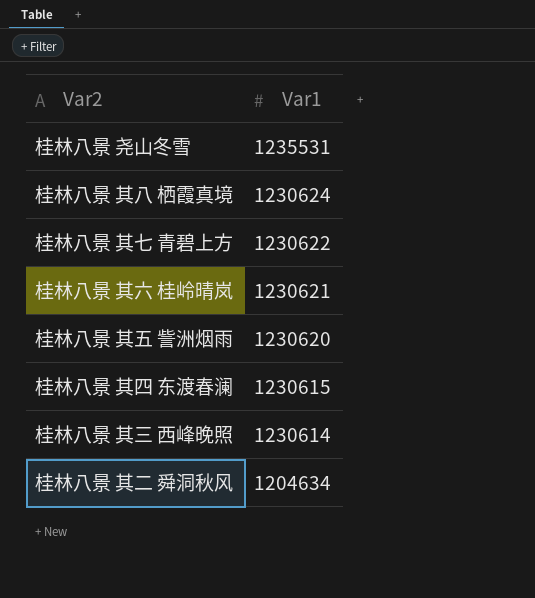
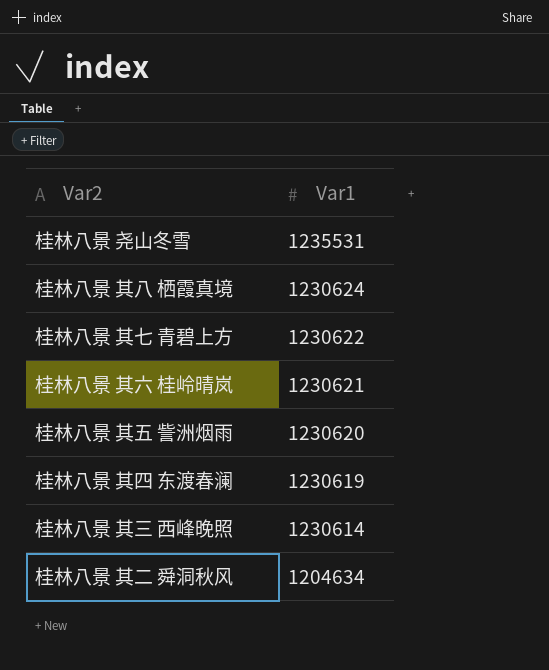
桂林八景 其四 东渡春澜 | Var1: 1230615 -> 1230619

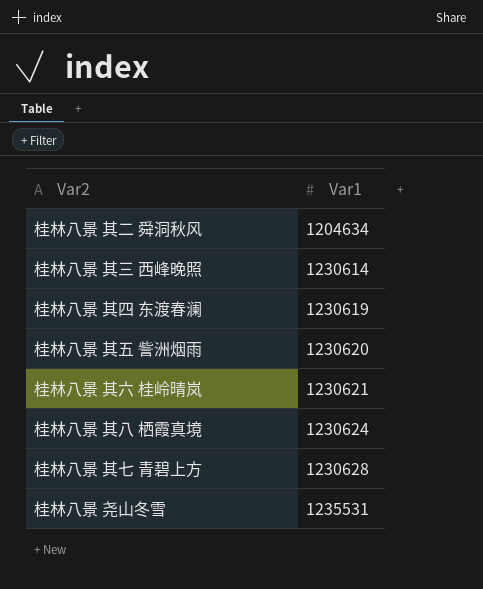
row order: Var1 descending -> Var1 ascending
桂林八景 其七 青碧上方 | Var1: 1230622 -> 1230628

